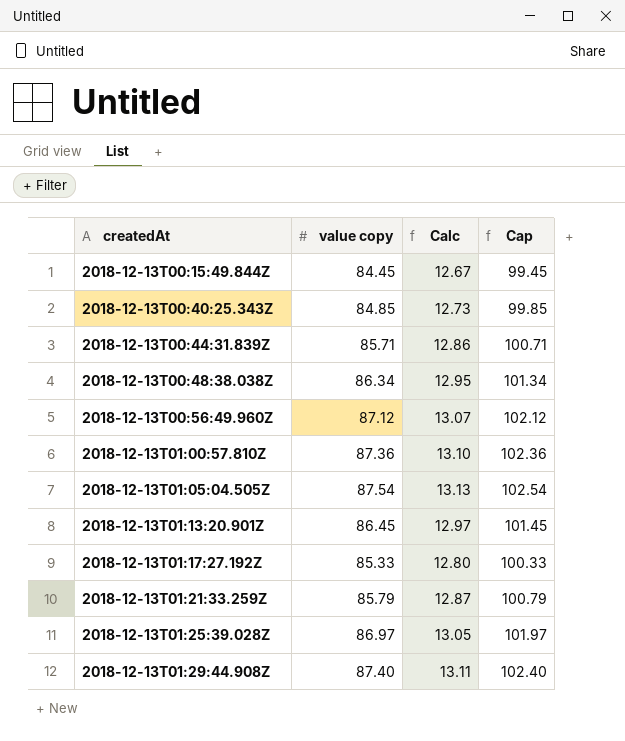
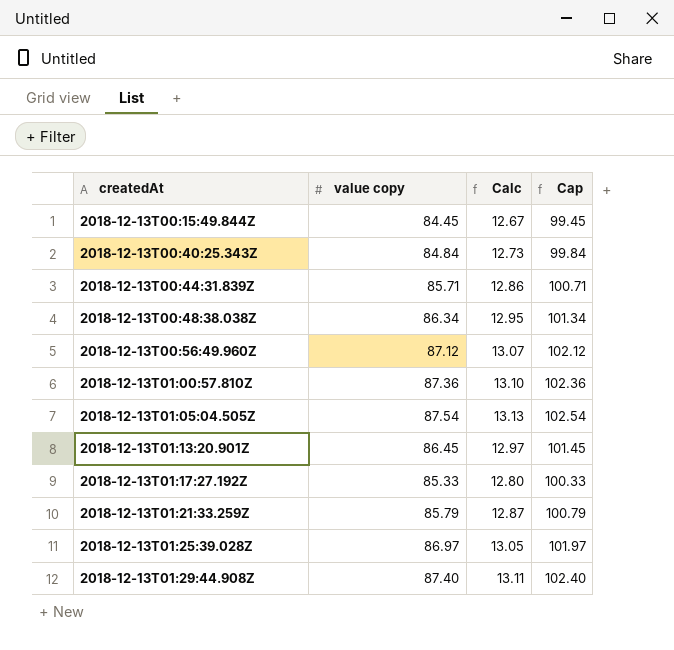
2018-12-13T00:40:25.343Z | value copy: 84.85 -> 84.84
2018-12-13T00:40:25.343Z | Cap: 99.85 -> 99.84

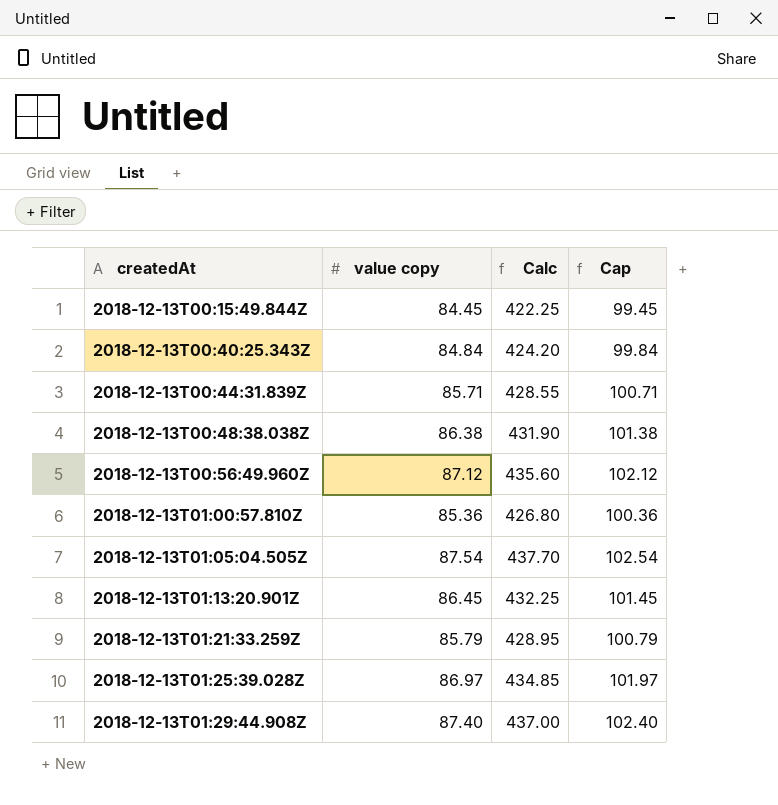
column Calc | formula: [value copy] * 0.15 -> [value copy] * 5
row 2018-12-13T01:17:27.192Z: 85.33 | 12.80 | 100.33 -> none
2018-12-13T00:48:38.038Z | value copy: 86.34 -> 86.38
2018-12-13T00:48:38.038Z | Cap: 101.34 -> 101.38
2018-12-13T01:00:57.810Z | value copy: 87.36 -> 85.36
2018-12-13T01:00:57.810Z | Cap: 102.36 -> 100.36

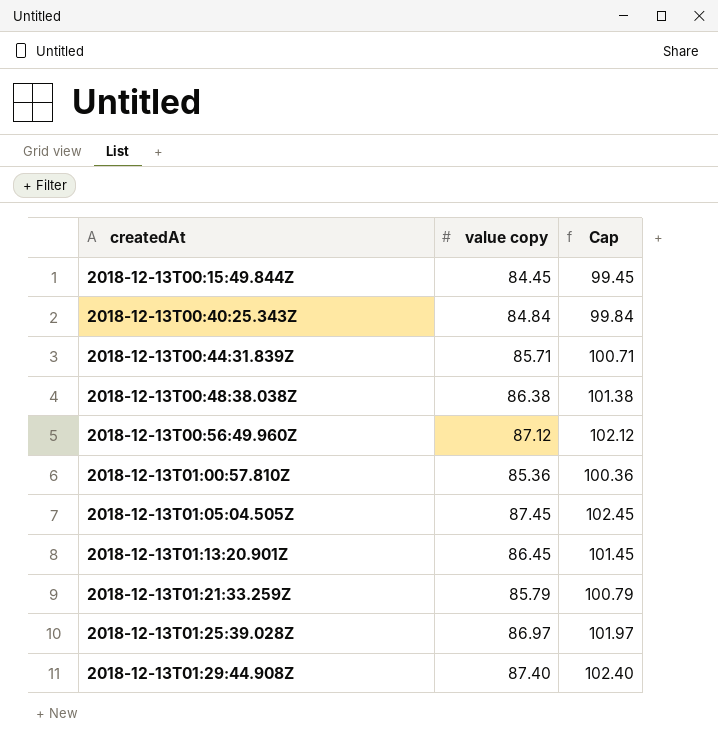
column Calc | formula: [value copy] * 5 -> none
2018-12-13T01:05:04.505Z | value copy: 87.54 -> 87.45
2018-12-13T01:05:04.505Z | Cap: 102.54 -> 102.45

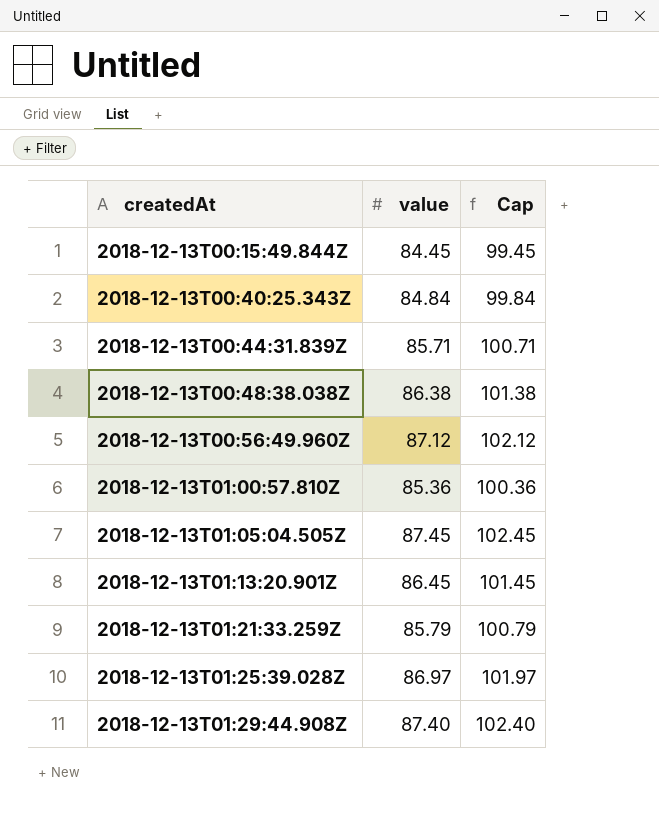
column name: value copy -> value

